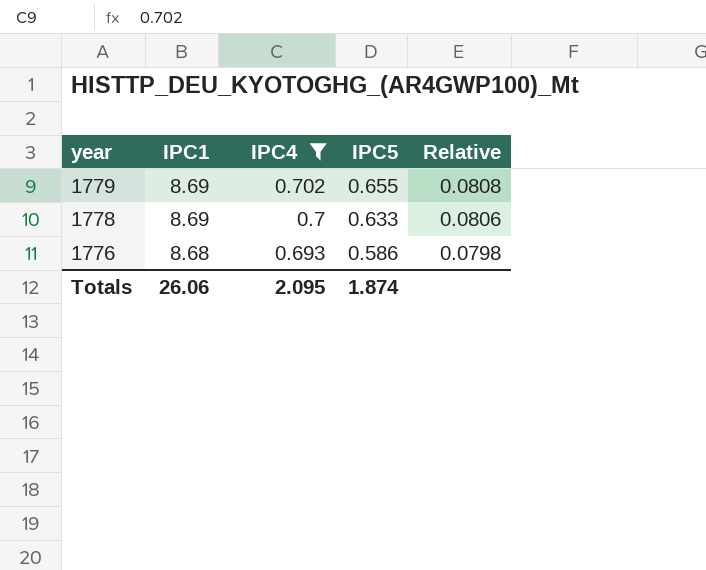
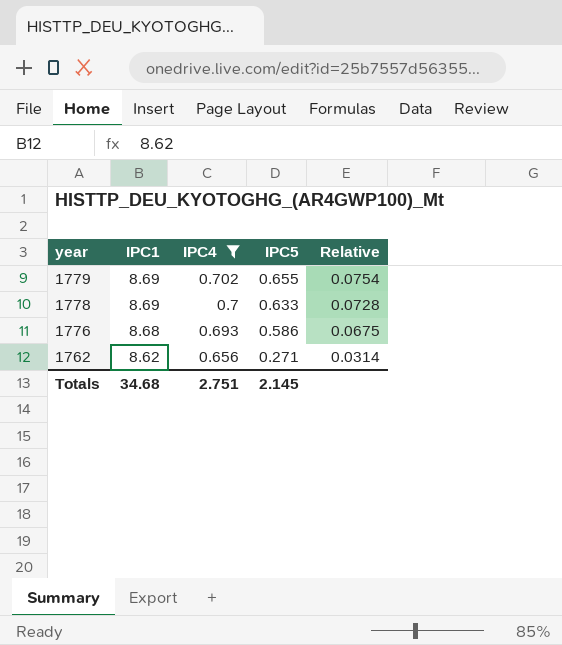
column Relative | formula: [IPC4] / [IPC1] -> [IPC5] / [IPC1]
row 1762: none -> 8.62 | 0.656 | 0.271 | 0.0314
Totals | IPC1: 26.06 -> 34.68
Totals | IPC4: 2.095 -> 2.751
Totals | IPC5: 1.874 -> 2.145

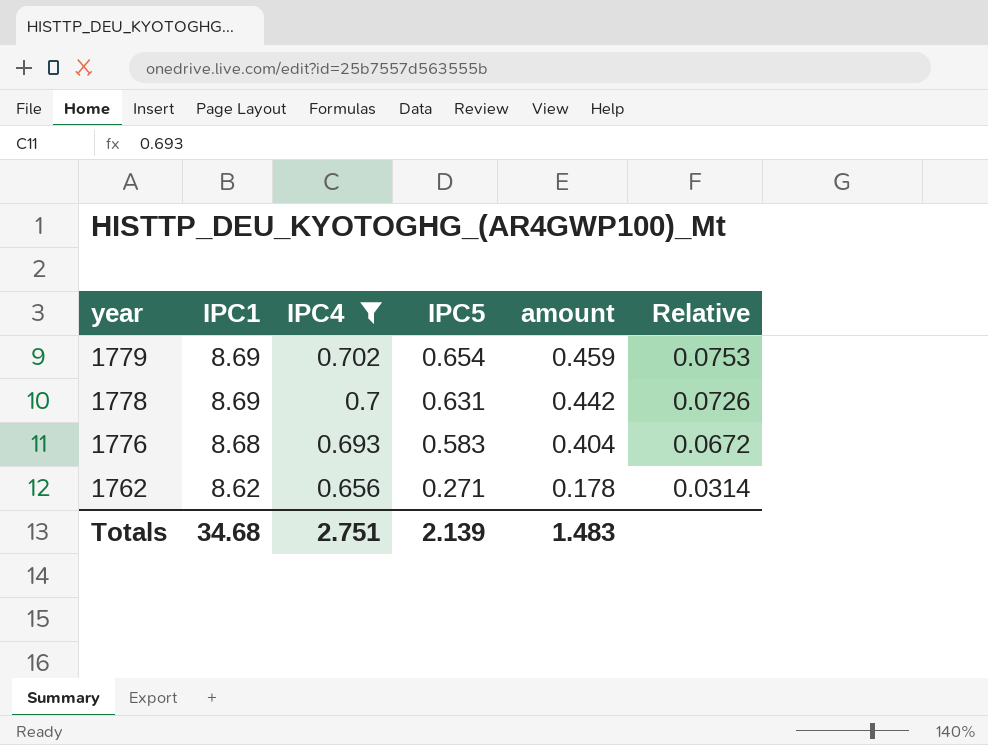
column amount | formula: none -> [IPC4] * [IPC5]
1779 | IPC5: 0.655 -> 0.654
1779 | Relative: 0.0754 -> 0.0753
1778 | IPC5: 0.633 -> 0.631
1778 | Relative: 0.0728 -> 0.0726
1776 | IPC5: 0.586 -> 0.583
1776 | Relative: 0.0675 -> 0.0672
Totals | IPC5: 2.145 -> 2.139

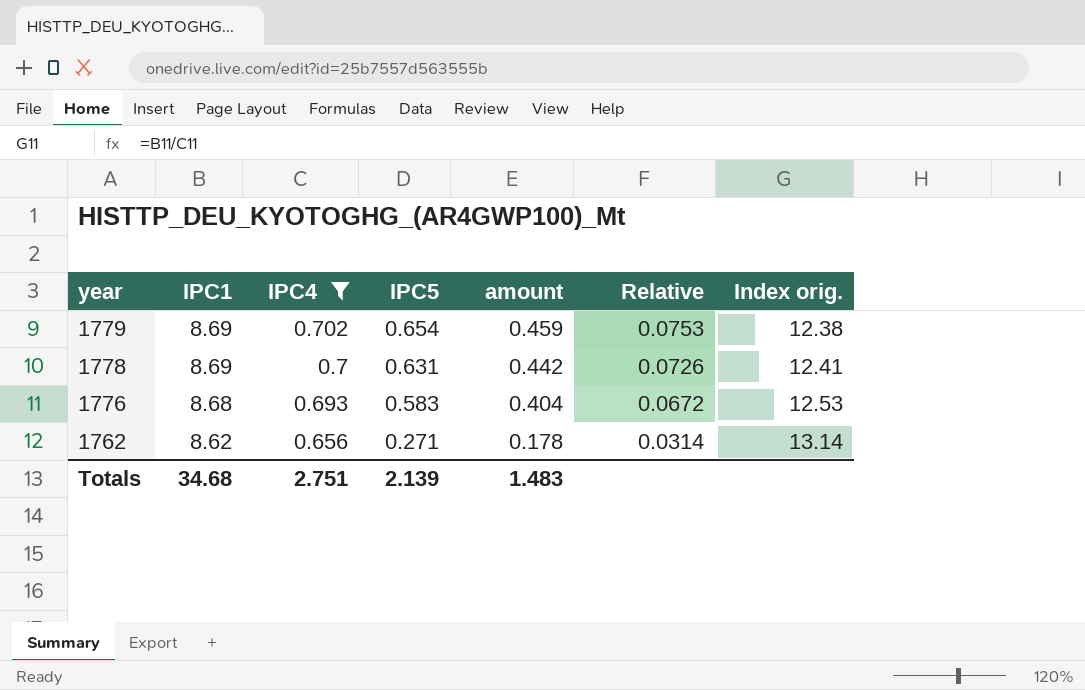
column Index orig. | formula: none -> [IPC1] / [IPC4]

